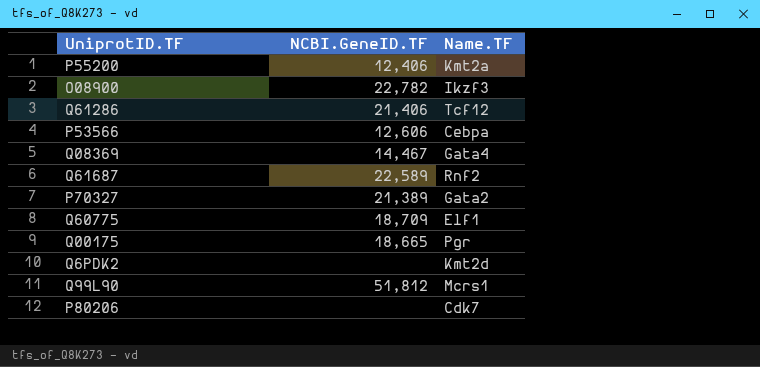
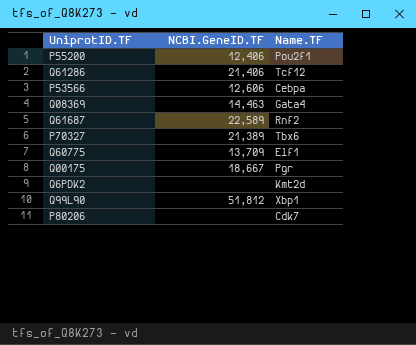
row O08900: 22,782 | Ikzf3 -> none
P55200 | Name.TF: Kmt2a -> Pou2f1
Q08369 | NCBI.GeneID.TF: 14,467 -> 14,463
P70327 | Name.TF: Gata2 -> Tbx6
Q60775 | NCBI.GeneID.TF: 18,709 -> 13,709
Q00175 | NCBI.GeneID.TF: 18,665 -> 18,667
Q99L90 | Name.TF: Mcrs1 -> Xbp1

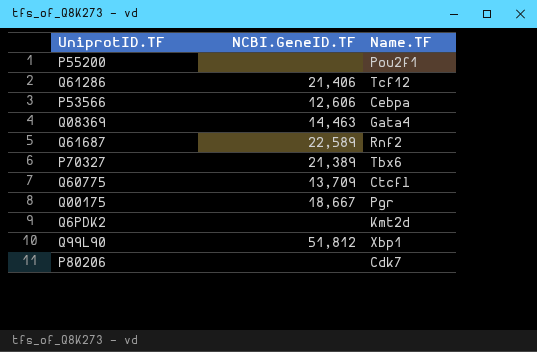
P55200 | NCBI.GeneID.TF: 12,406 -> none
Q60775 | Name.TF: Elf1 -> Ctcfl

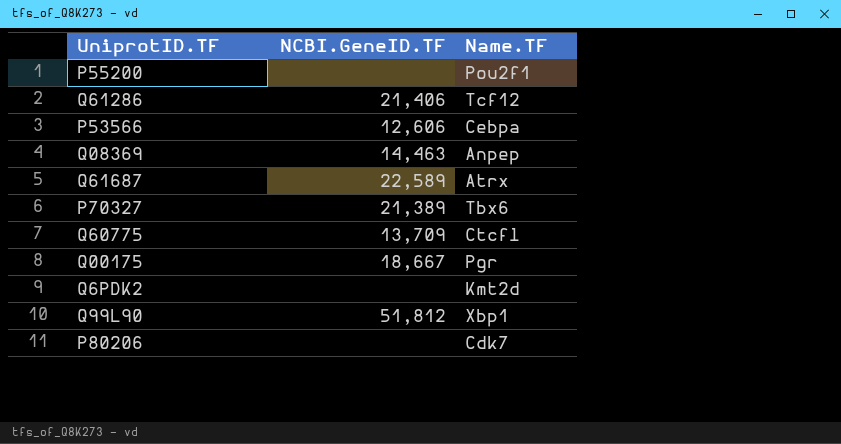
Q08369 | Name.TF: Gata4 -> Anpep
Q61687 | Name.TF: Rnf2 -> Atrx

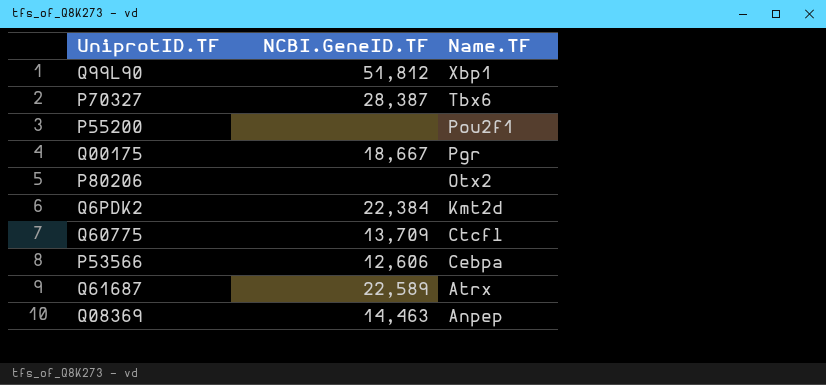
row order: none -> Name.TF descending
row Q61286: 21,406 | Tcf12 -> none
P70327 | NCBI.GeneID.TF: 21,389 -> 28,387
P80206 | Name.TF: Cdk7 -> Otx2
Q6PDK2 | NCBI.GeneID.TF: none -> 22,384

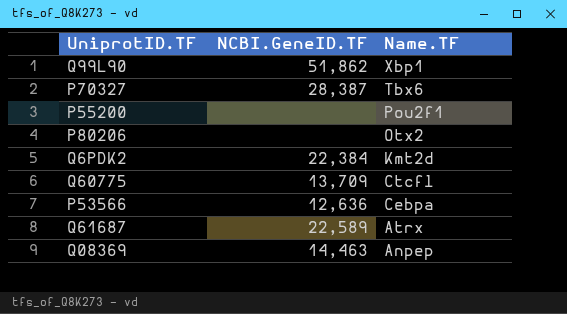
row Q00175: 18,667 | Pgr -> none
Q99L90 | NCBI.GeneID.TF: 51,812 -> 51,862
P53566 | NCBI.GeneID.TF: 12,606 -> 12,636

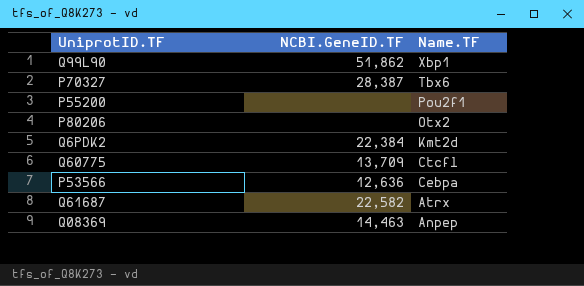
Q61687 | NCBI.GeneID.TF: 22,589 -> 22,582

